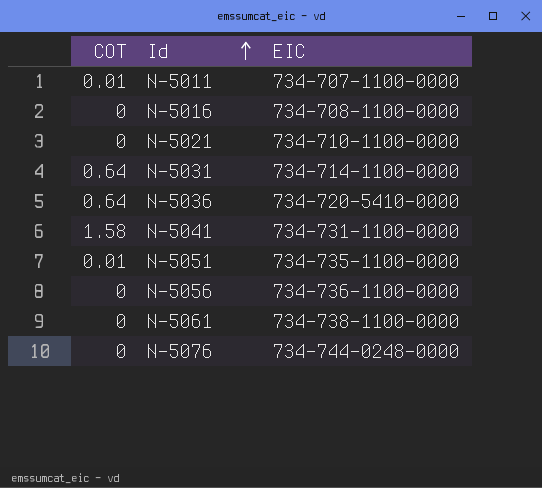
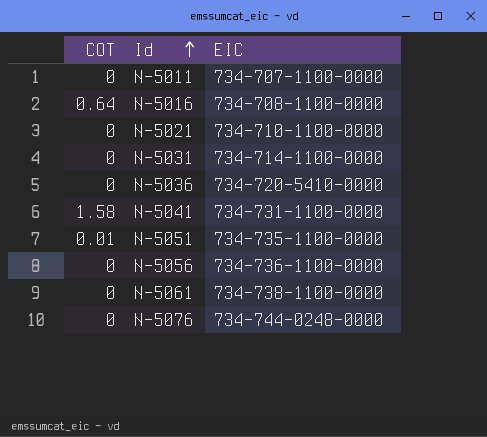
N-5011 | COT: 0.01 -> 0
N-5016 | COT: 0 -> 0.64
N-5031 | COT: 0.64 -> 0
N-5036 | COT: 0.64 -> 0

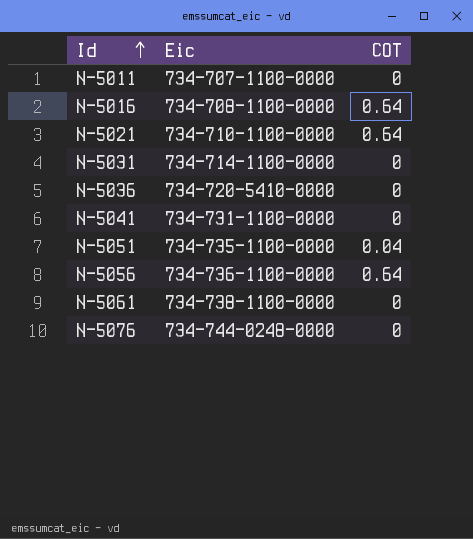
column name: EIC -> Eic
column COT | position: 1 -> 3
N-5021 | COT: 0 -> 0.64
N-5041 | COT: 1.58 -> 0
N-5051 | COT: 0.01 -> 0.04
N-5056 | COT: 0 -> 0.64

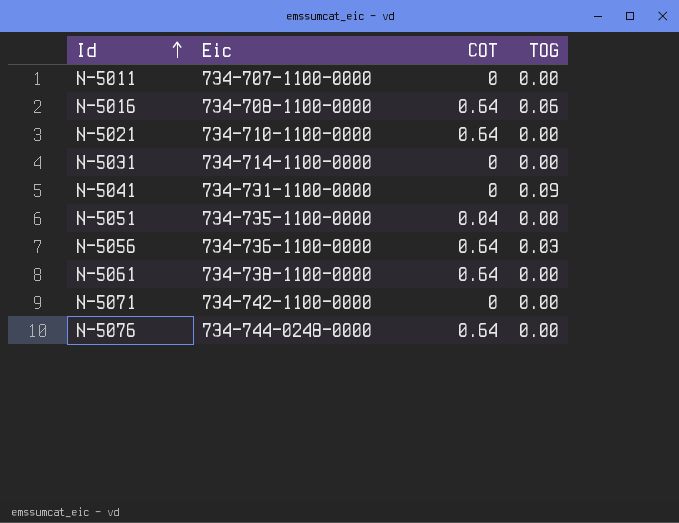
column TOG | position: none -> 4
row N-5036: 734-720-5410-0000 | 0 -> none
N-5061 | COT: 0 -> 0.64
row N-5071: none -> 734-742-1100-0000 | 0 | 0.00
N-5076 | COT: 0 -> 0.64

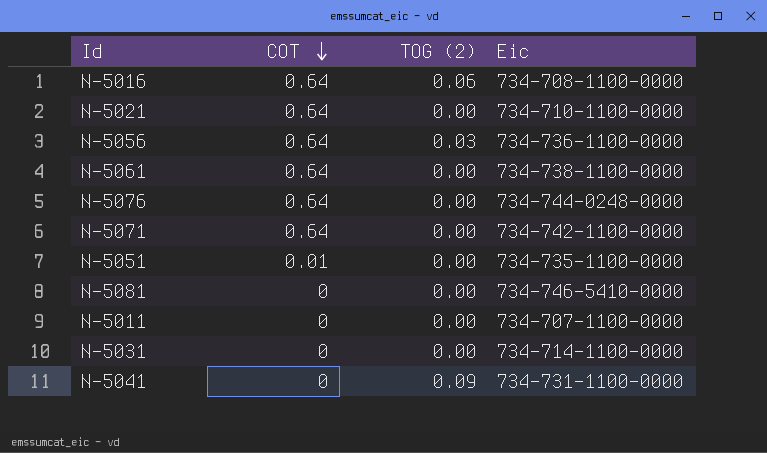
row order: Id ascending -> COT descending
column name: TOG -> TOG (2)
column Eic | position: 2 -> 4
N-5071 | COT: 0 -> 0.64
N-5051 | COT: 0.04 -> 0.01
row N-5081: none -> 0 | 0.00 | 734-746-5410-0000

